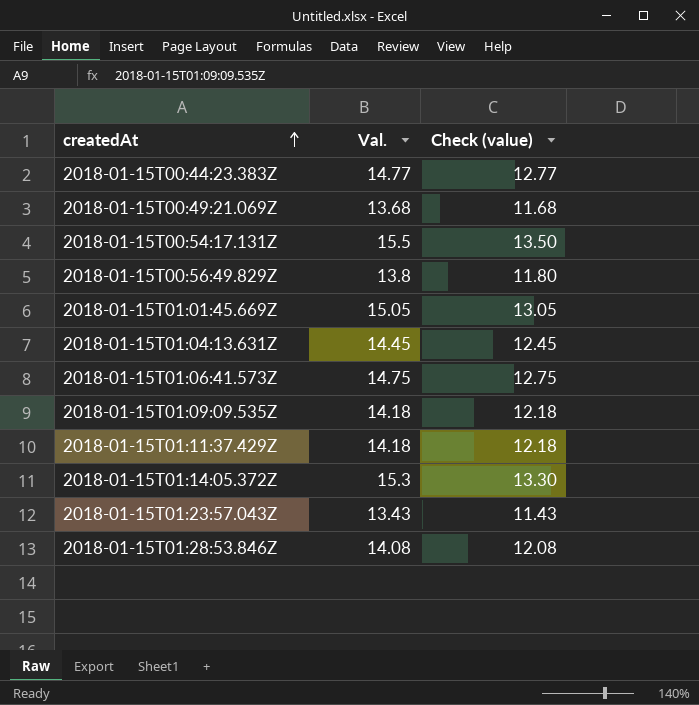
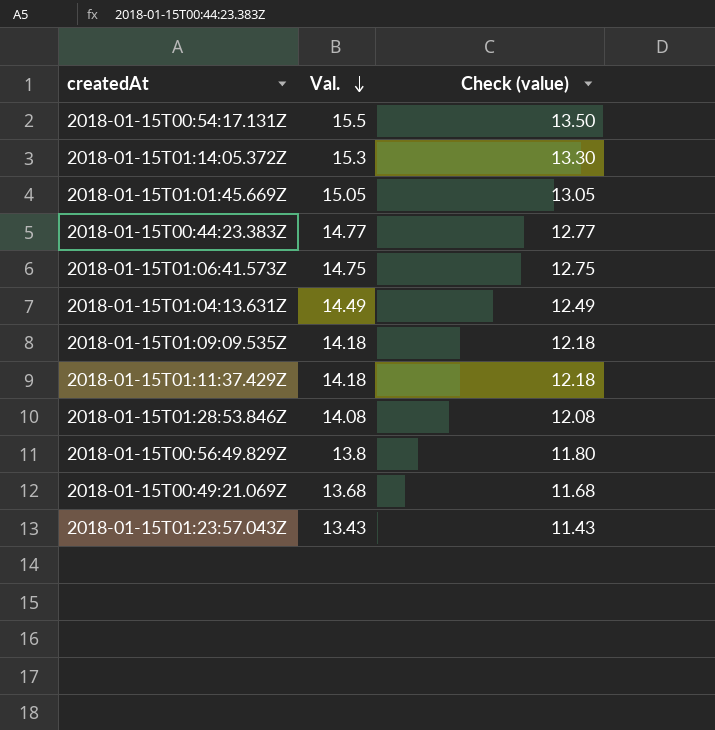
row order: createdAt ascending -> Val. descending
2018-01-15T01:04:13.631Z | Val.: 14.45 -> 14.49
2018-01-15T01:04:13.631Z | Check (value): 12.45 -> 12.49

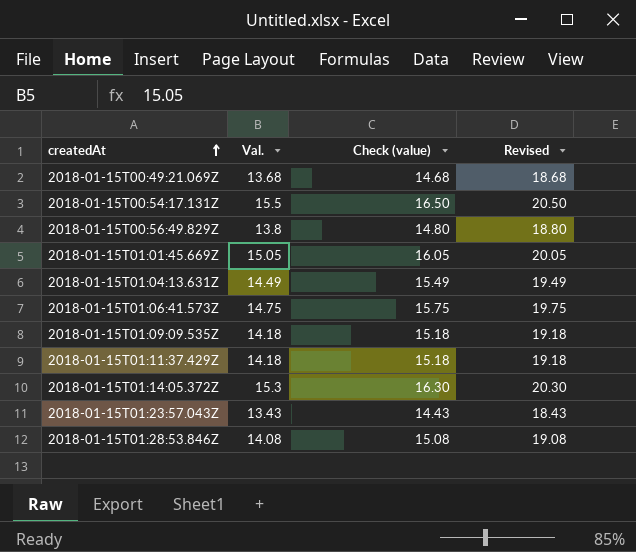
row order: Val. descending -> createdAt ascending
column Check (value) | formula: [Val.] - 2 -> [Val.] + 1
column Revised | formula: none -> [Val.] + 5
row 2018-01-15T00:44:23.383Z: 14.77 | 12.77 -> none

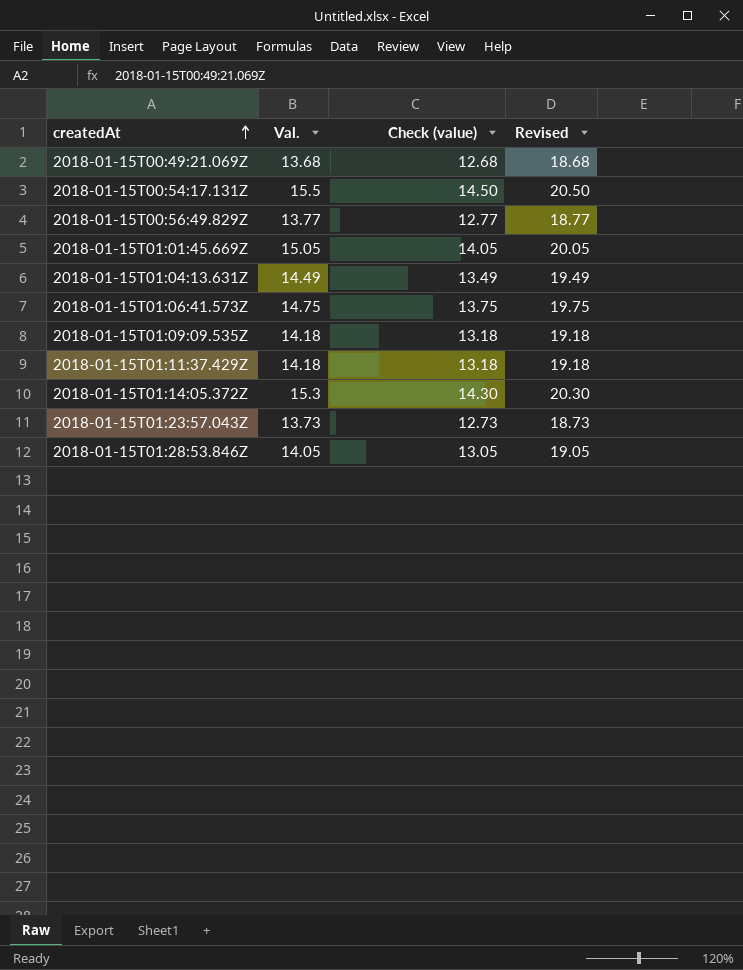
column Check (value) | formula: [Val.] + 1 -> [Val.] - 1
2018-01-15T00:56:49.829Z | Val.: 13.8 -> 13.77
2018-01-15T00:56:49.829Z | Revised: 18.80 -> 18.77
2018-01-15T01:23:57.043Z | Val.: 13.43 -> 13.73
2018-01-15T01:23:57.043Z | Revised: 18.43 -> 18.73
2018-01-15T01:28:53.846Z | Val.: 14.08 -> 14.05
2018-01-15T01:28:53.846Z | Revised: 19.08 -> 19.05

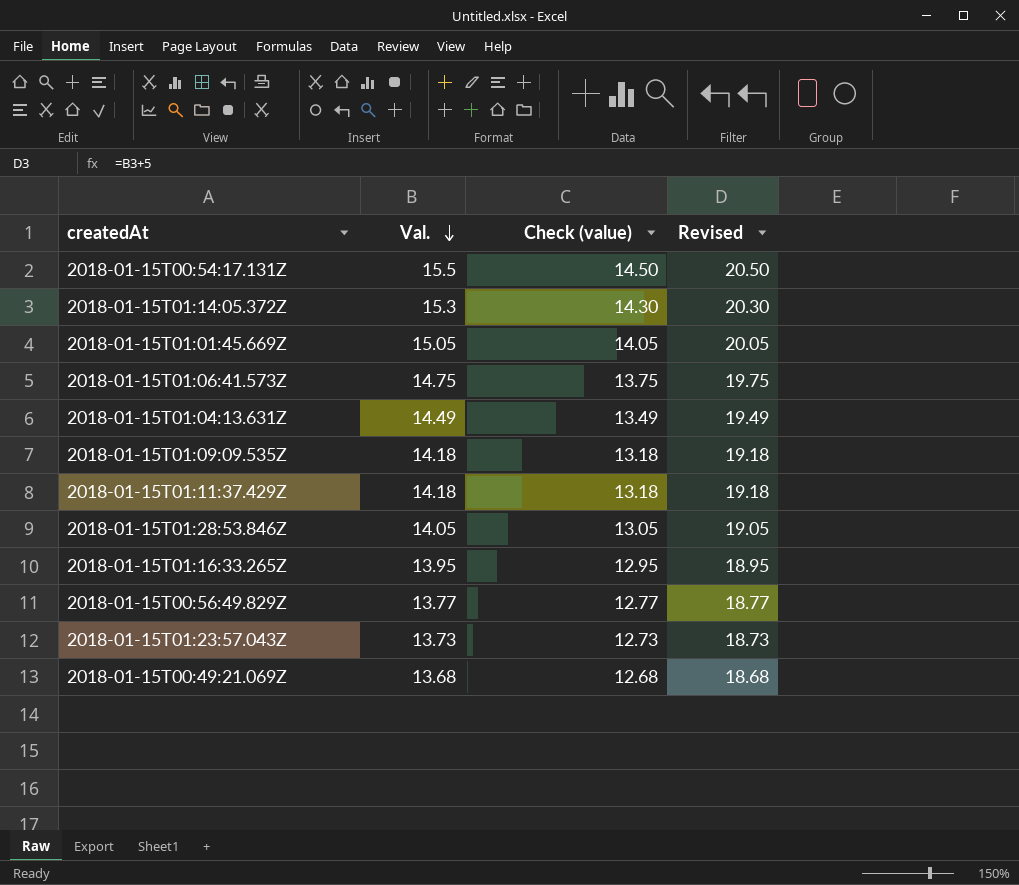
row order: createdAt ascending -> Val. descending
row 2018-01-15T01:16:33.265Z: none -> 13.95 | 12.95 | 18.95

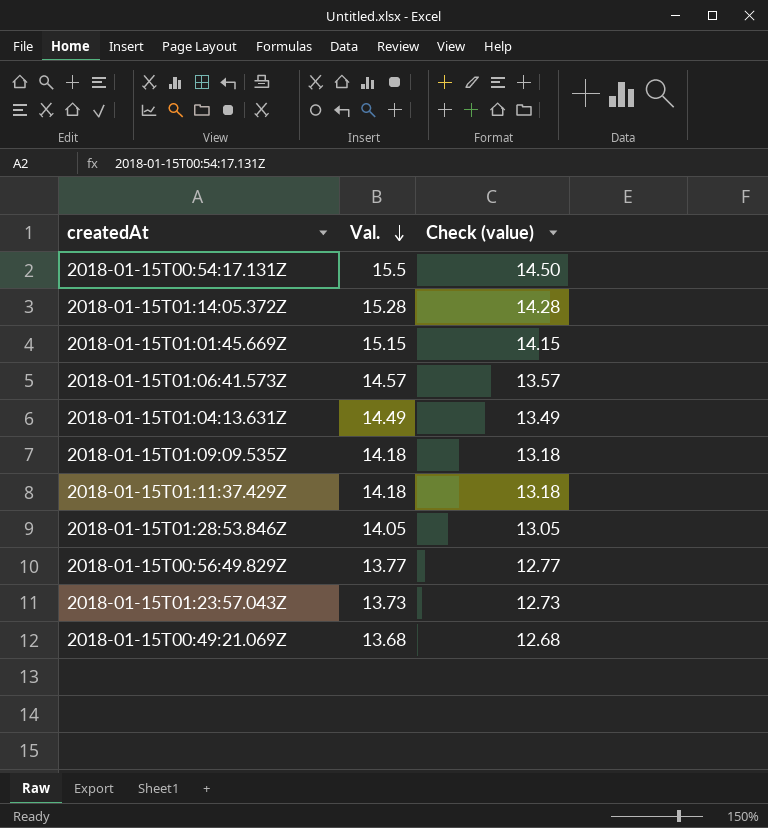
column Revised | formula: [Val.] + 5 -> none
row 2018-01-15T01:16:33.265Z: 13.95 | 12.95 | 18.95 -> none
2018-01-15T01:14:05.372Z | Val.: 15.3 -> 15.28
2018-01-15T01:14:05.372Z | Check (value): 14.30 -> 14.28
2018-01-15T01:01:45.669Z | Val.: 15.05 -> 15.15
2018-01-15T01:01:45.669Z | Check (value): 14.05 -> 14.15
2018-01-15T01:06:41.573Z | Val.: 14.75 -> 14.57
2018-01-15T01:06:41.573Z | Check (value): 13.75 -> 13.57

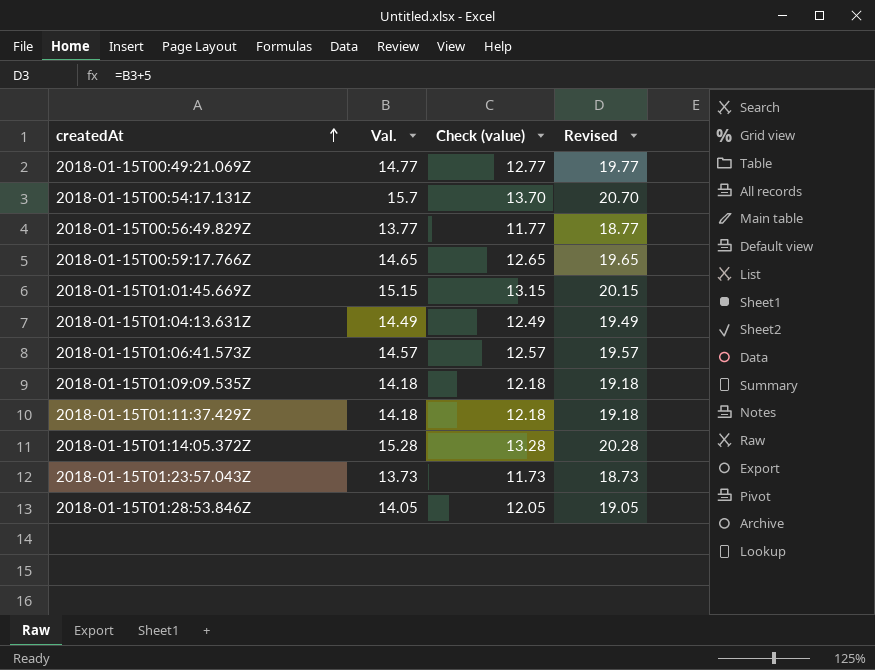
row order: Val. descending -> createdAt ascending
column Check (value) | formula: [Val.] - 1 -> [Val.] - 2
column Revised | formula: none -> [Val.] + 5
2018-01-15T00:49:21.069Z | Val.: 13.68 -> 14.77
2018-01-15T00:54:17.131Z | Val.: 15.5 -> 15.7
row 2018-01-15T00:59:17.766Z: none -> 14.65 | 12.65 | 19.65

